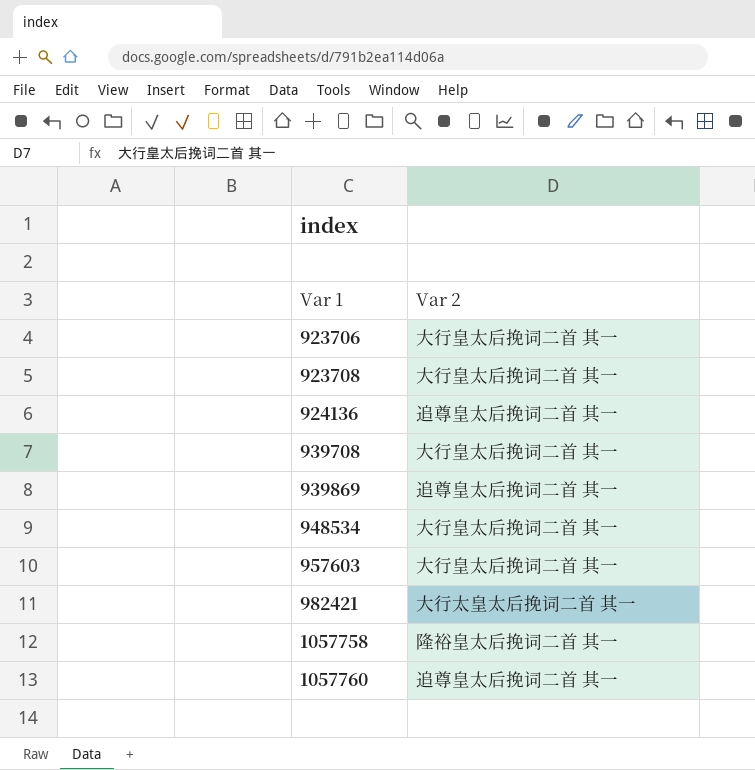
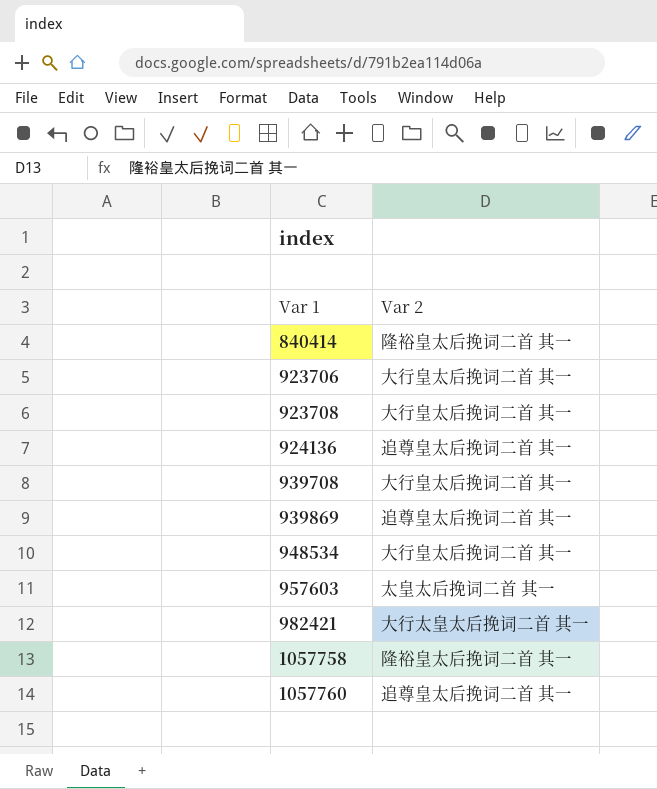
row 840414: none -> 隆裕皇太后挽词二首 其一
957603 | Var 2: 大行皇太后挽词二首 其一 -> 太皇太后挽词二首 其一

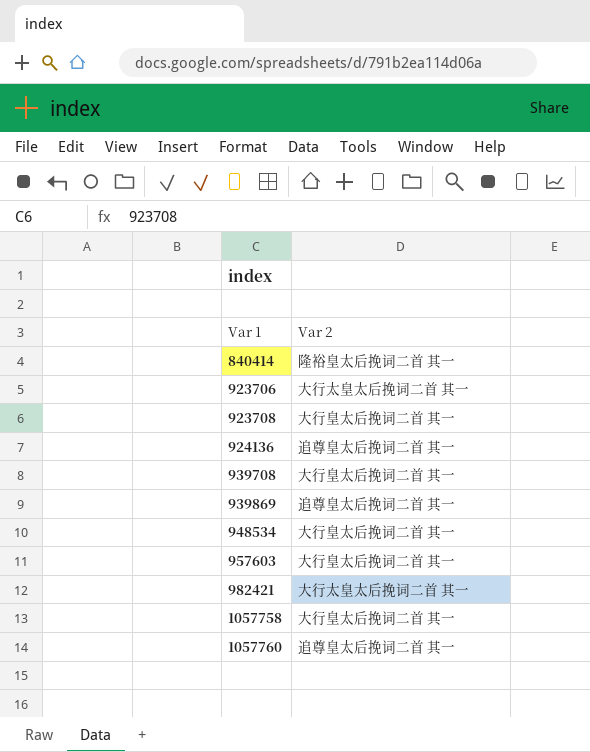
923706 | Var 2: 大行皇太后挽词二首 其一 -> 大行太皇太后挽词二首 其一
957603 | Var 2: 太皇太后挽词二首 其一 -> 大行皇太后挽词二首 其一
1057758 | Var 2: 隆裕皇太后挽词二首 其一 -> 大行皇太后挽词二首 其一

